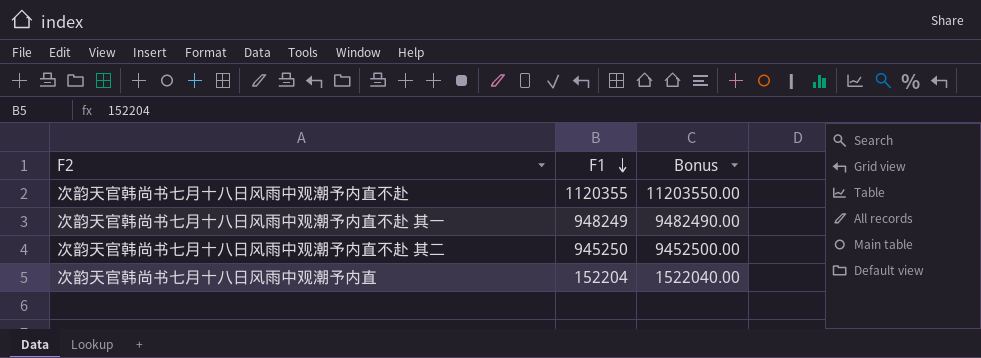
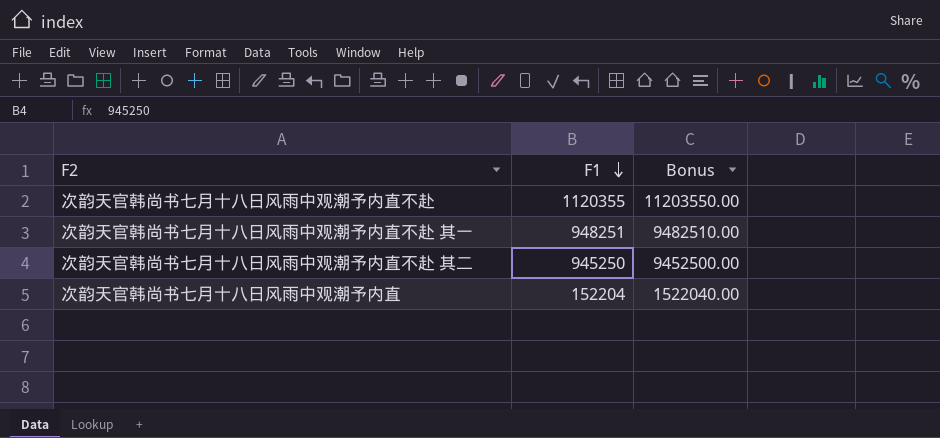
次韵天官韩尚书七月十八日风雨中观潮予内直不赴 其一 | F1: 948249 -> 948251
次韵天官韩尚书七月十八日风雨中观潮予内直不赴 其一 | Bonus: 9482490.00 -> 9482510.00

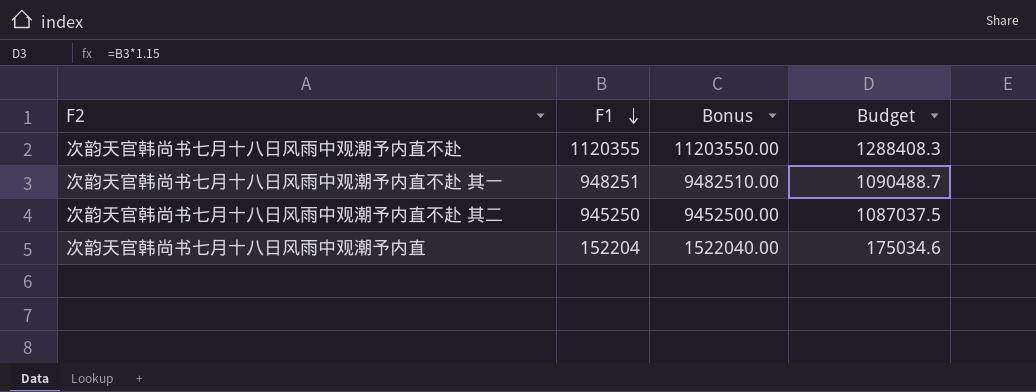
column Budget | formula: none -> [F1] * 1.15

